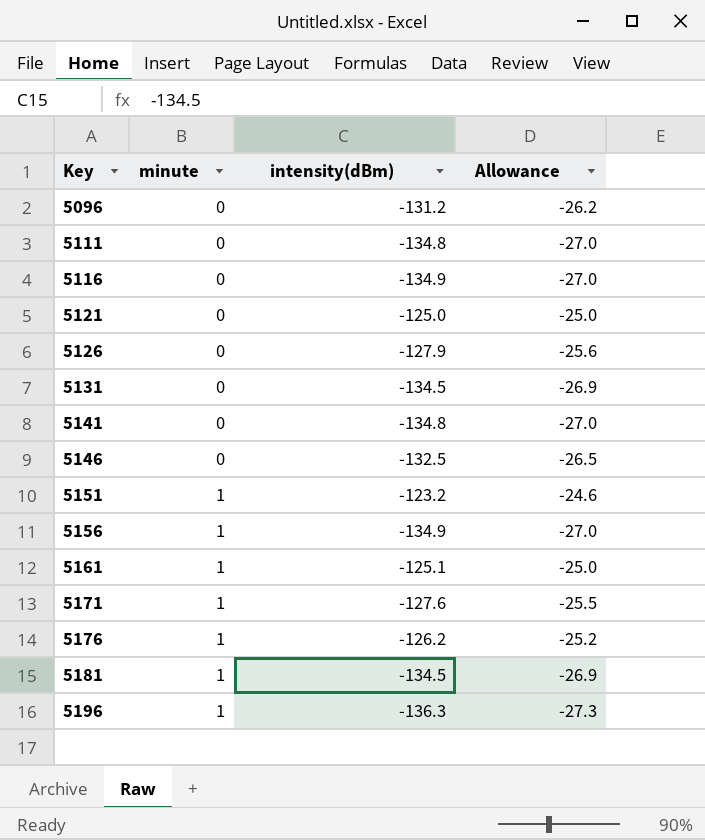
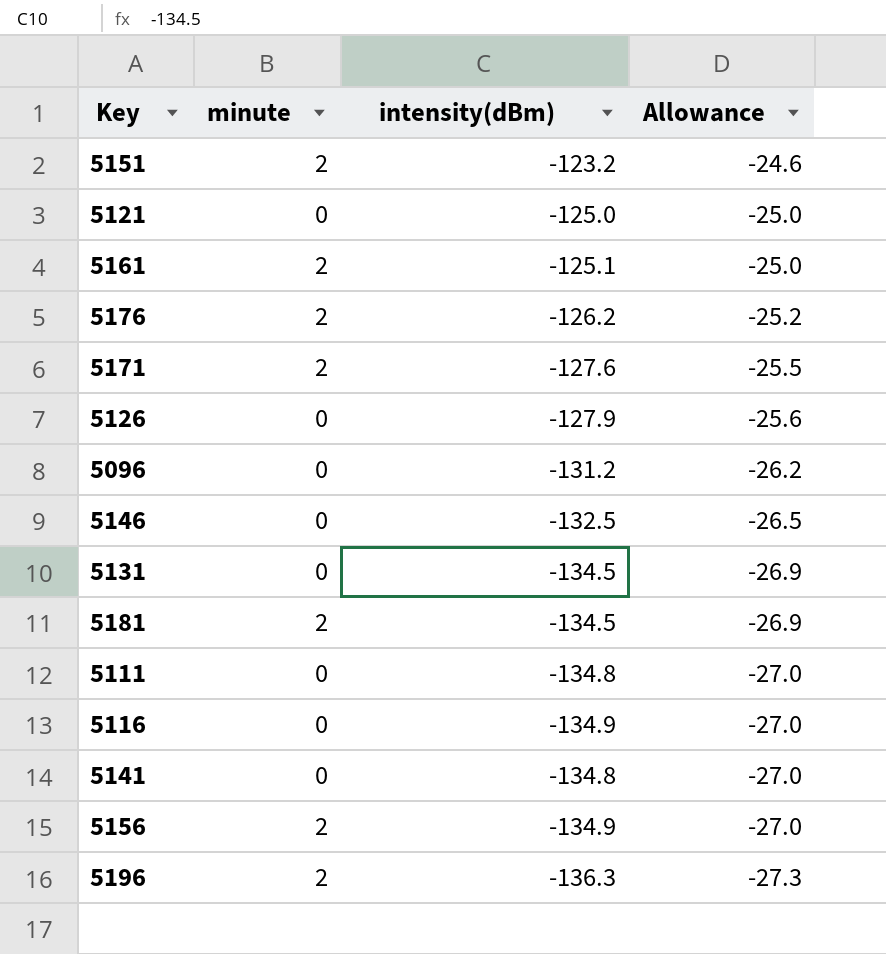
row order: Key ascending -> Allowance descending
5151 | minute: 1 -> 2
5161 | minute: 1 -> 2
5176 | minute: 1 -> 2
5171 | minute: 1 -> 2
5181 | minute: 1 -> 2
5156 | minute: 1 -> 2
5196 | minute: 1 -> 2

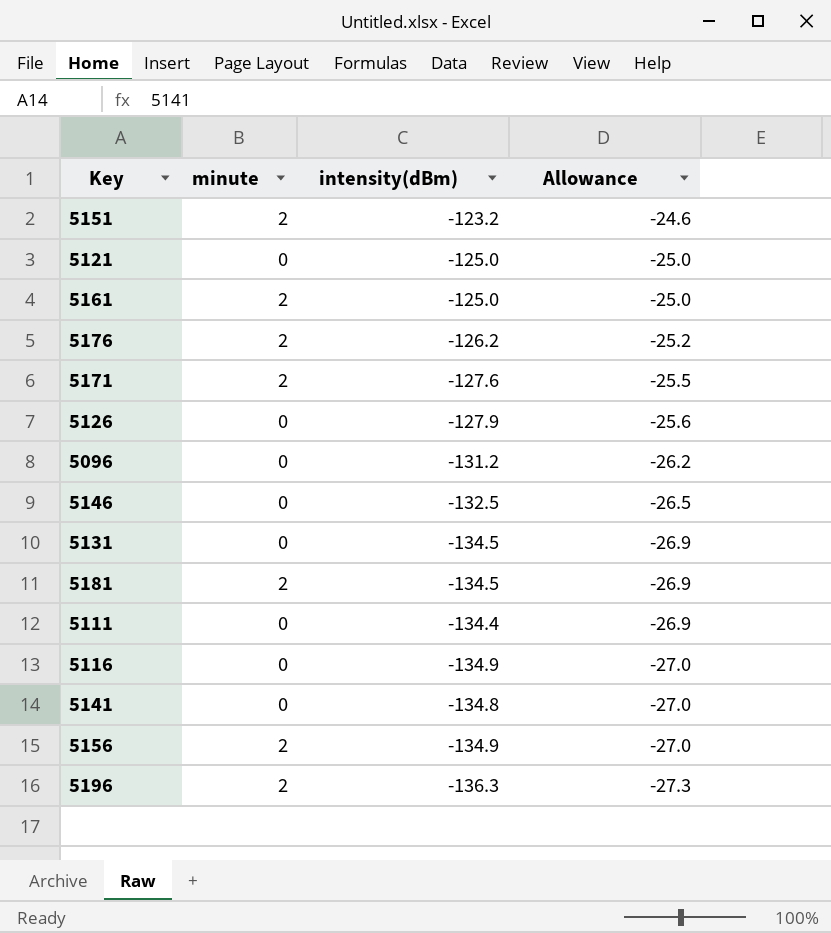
5161 | intensity(dBm): -125.1 -> -125.0
5111 | intensity(dBm): -134.8 -> -134.4
5111 | Allowance: -27.0 -> -26.9

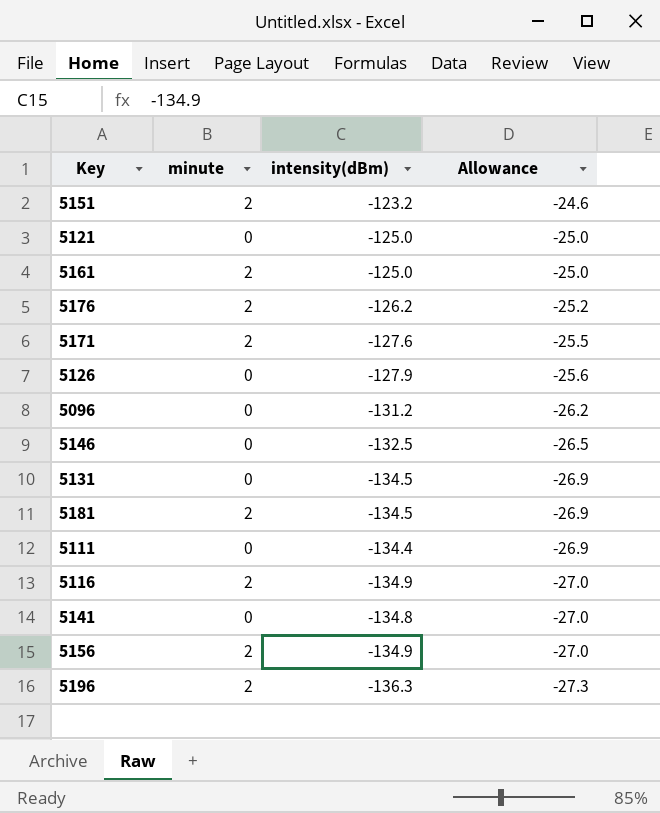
5116 | minute: 0 -> 2

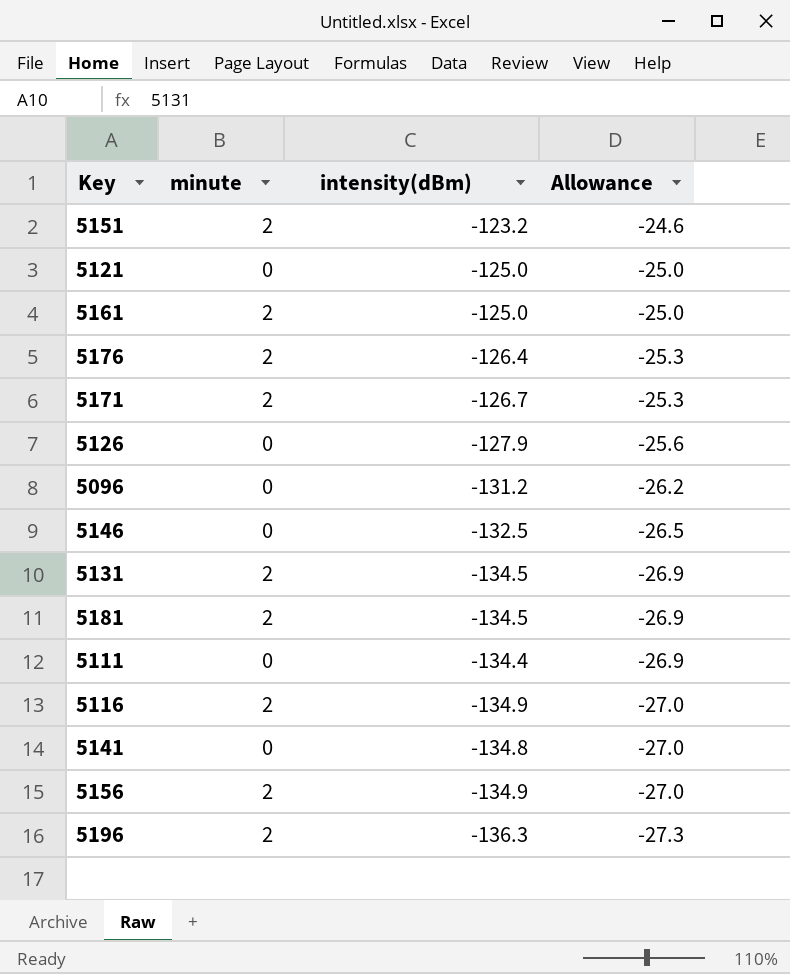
5176 | intensity(dBm): -126.2 -> -126.4
5176 | Allowance: -25.2 -> -25.3
5171 | intensity(dBm): -127.6 -> -126.7
5171 | Allowance: -25.5 -> -25.3
5131 | minute: 0 -> 2

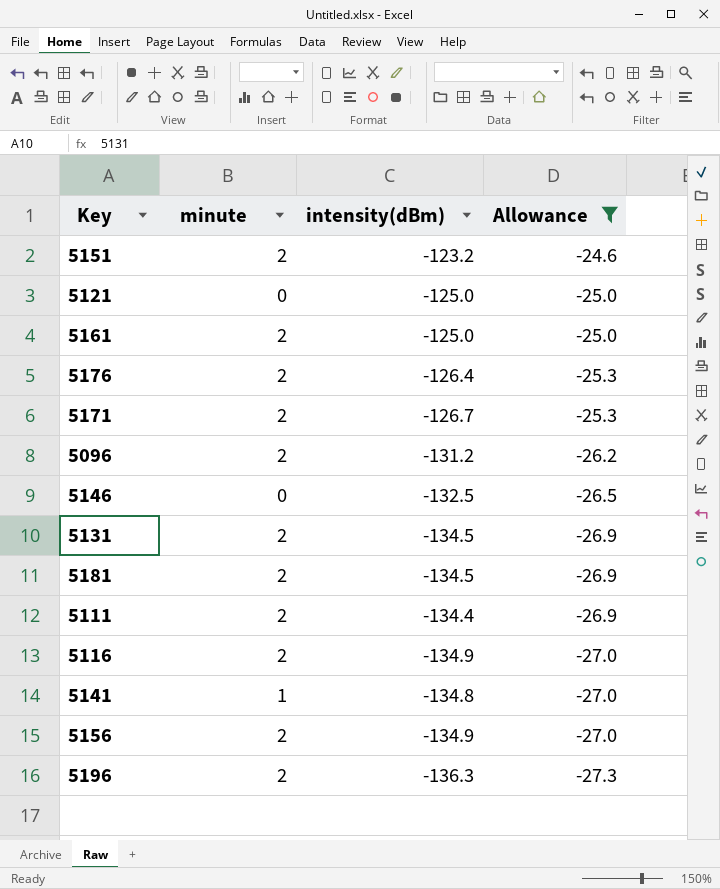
filter: none -> Allowance != -25.6
5096 | minute: 0 -> 2
5111 | minute: 0 -> 2
5141 | minute: 0 -> 1

